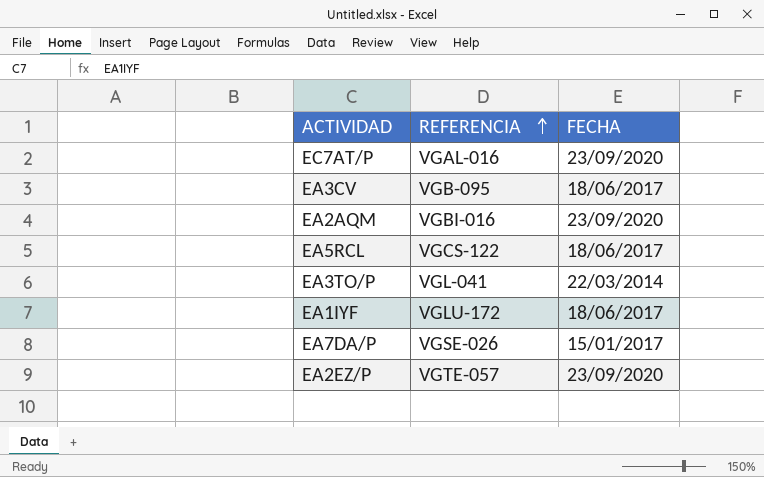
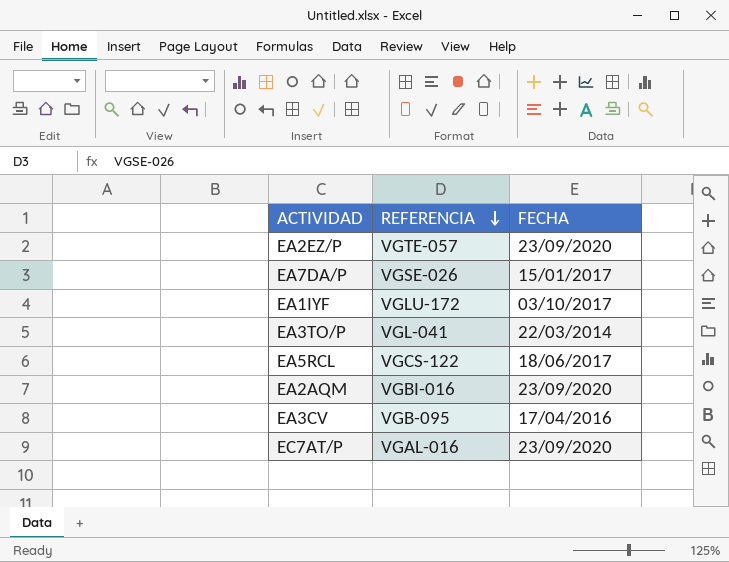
row order: REFERENCIA ascending -> REFERENCIA descending
EA1IYF | FECHA: 18/06/2017 -> 03/10/2017
EA3CV | FECHA: 18/06/2017 -> 17/04/2016

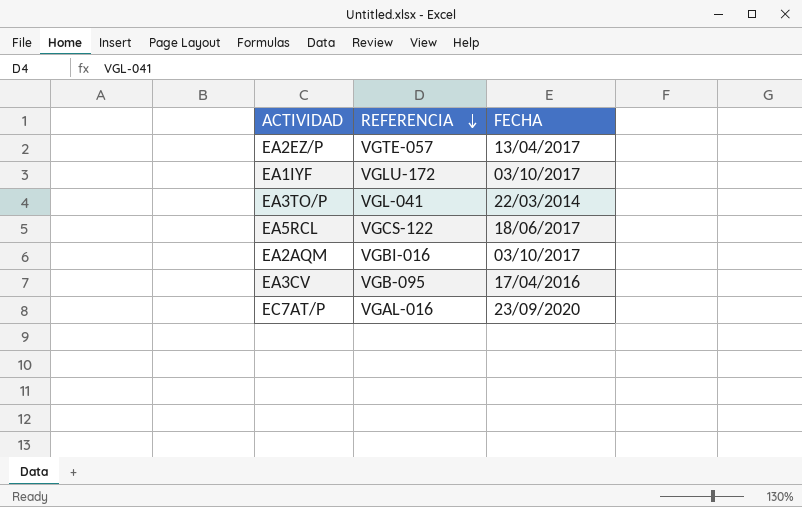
row EA7DA/P: VGSE-026 | 15/01/2017 -> none
EA2EZ/P | FECHA: 23/09/2020 -> 13/04/2017
EA2AQM | FECHA: 23/09/2020 -> 03/10/2017

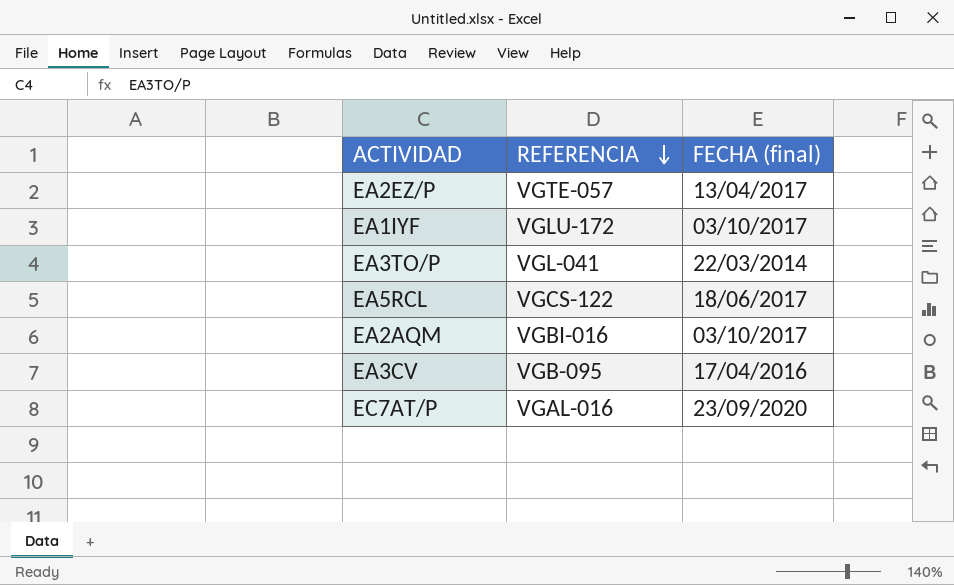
column name: FECHA -> FECHA (final)

